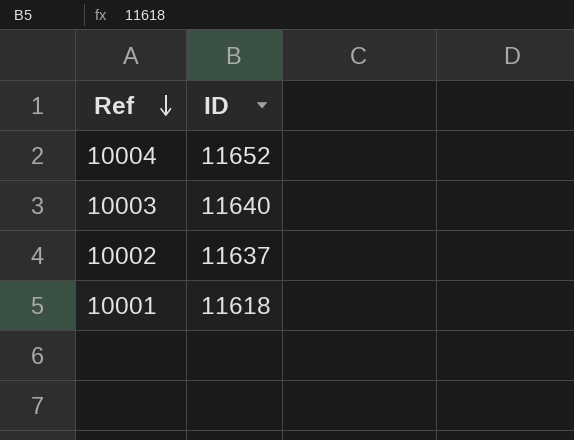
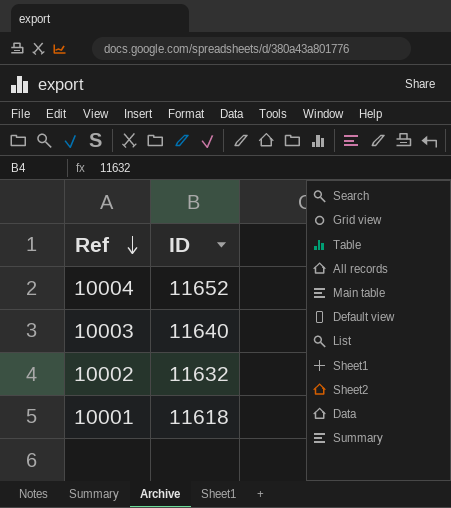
10002 | ID: 11637 -> 11632

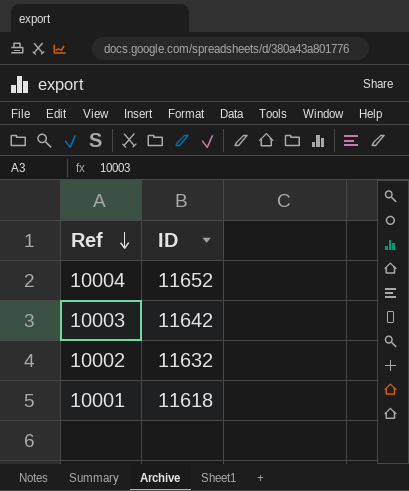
10003 | ID: 11640 -> 11642

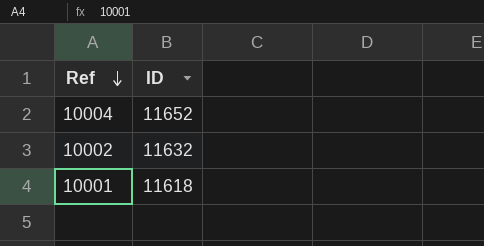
row 10003: 11642 -> none

